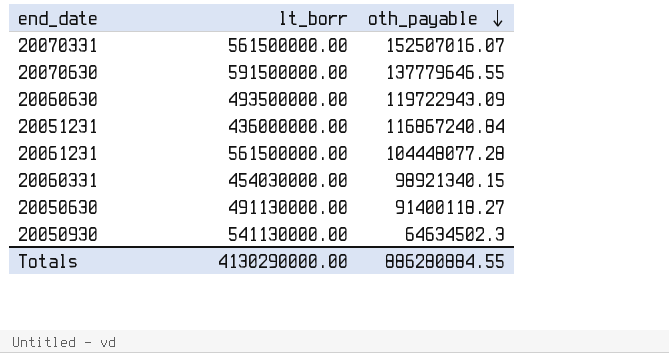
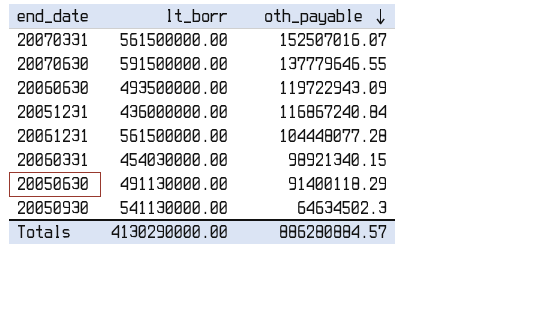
20050630 | oth_payable: 91400118.27 -> 91400118.29
Totals | oth_payable: 886280884.55 -> 886280884.57

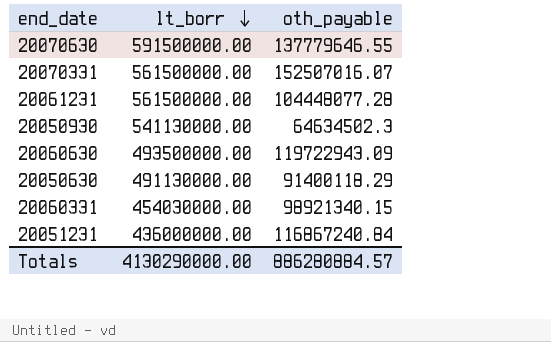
row order: oth_payable descending -> lt_borr descending

